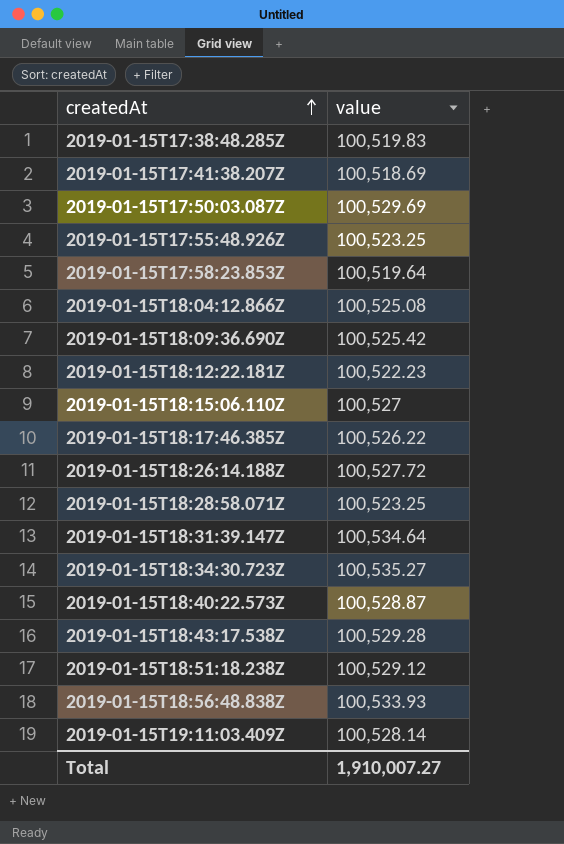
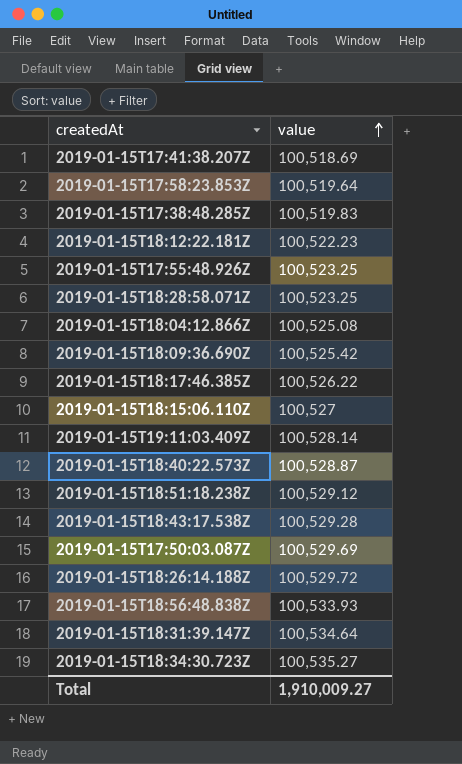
row order: createdAt ascending -> value ascending
2019-01-15T18:26:14.188Z | value: 100,527.72 -> 100,529.72
Total | value: 1,910,007.27 -> 1,910,009.27

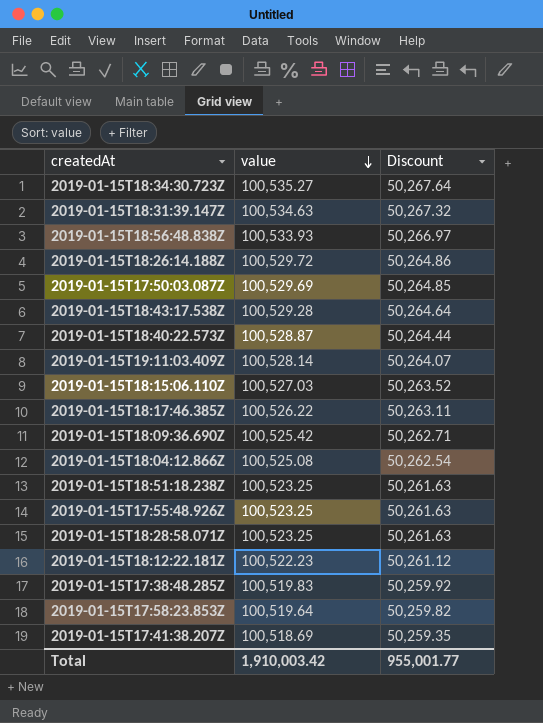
row order: value ascending -> value descending
column Discount | formula: none -> [value] * 0.5
2019-01-15T18:31:39.147Z | value: 100,534.64 -> 100,534.63
2019-01-15T18:15:06.110Z | value: 100,527 -> 100,527.03
2019-01-15T18:51:18.238Z | value: 100,529.12 -> 100,523.25
Total | value: 1,910,009.27 -> 1,910,003.42

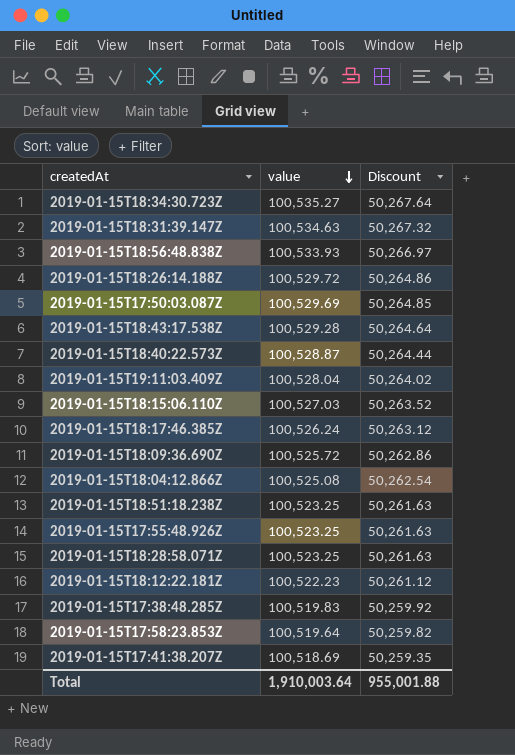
2019-01-15T19:11:03.409Z | value: 100,528.14 -> 100,528.04
2019-01-15T19:11:03.409Z | Discount: 50,264.07 -> 50,264.02
2019-01-15T18:17:46.385Z | value: 100,526.22 -> 100,526.24
2019-01-15T18:17:46.385Z | Discount: 50,263.11 -> 50,263.12
2019-01-15T18:09:36.690Z | value: 100,525.42 -> 100,525.72
2019-01-15T18:09:36.690Z | Discount: 50,262.71 -> 50,262.86
Total | value: 1,910,003.42 -> 1,910,003.64
Total | Discount: 955,001.77 -> 955,001.88

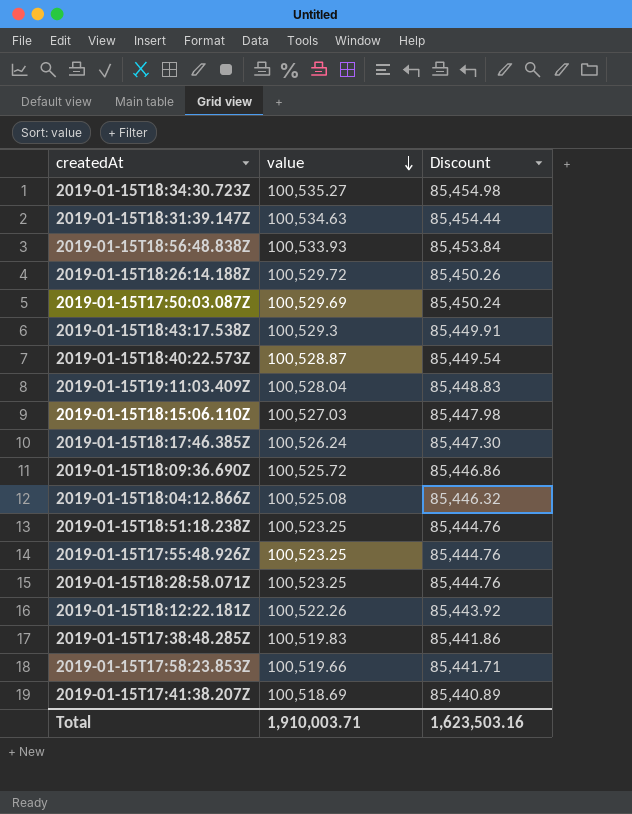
column Discount | formula: [value] * 0.5 -> [value] * 0.85
2019-01-15T18:43:17.538Z | value: 100,529.28 -> 100,529.3
2019-01-15T18:12:22.181Z | value: 100,522.23 -> 100,522.26
2019-01-15T17:58:23.853Z | value: 100,519.64 -> 100,519.66
Total | value: 1,910,003.64 -> 1,910,003.71
Total | Discount: 955,001.88 -> 1,623,503.16

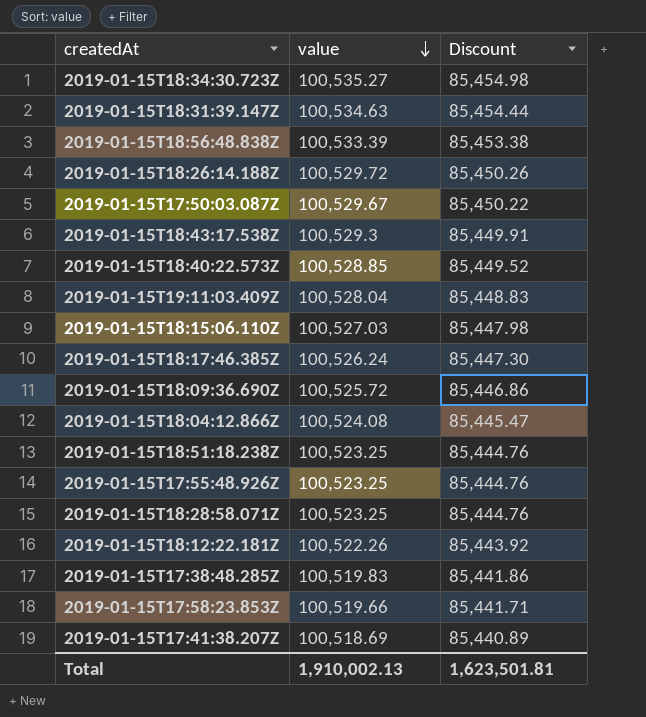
2019-01-15T18:56:48.838Z | value: 100,533.93 -> 100,533.39
2019-01-15T18:56:48.838Z | Discount: 85,453.84 -> 85,453.38
2019-01-15T17:50:03.087Z | value: 100,529.69 -> 100,529.67
2019-01-15T17:50:03.087Z | Discount: 85,450.24 -> 85,450.22
2019-01-15T18:40:22.573Z | value: 100,528.87 -> 100,528.85
2019-01-15T18:40:22.573Z | Discount: 85,449.54 -> 85,449.52
2019-01-15T18:04:12.866Z | value: 100,525.08 -> 100,524.08
2019-01-15T18:04:12.866Z | Discount: 85,446.32 -> 85,445.47
Total | value: 1,910,003.71 -> 1,910,002.13
Total | Discount: 1,623,503.16 -> 1,623,501.81

